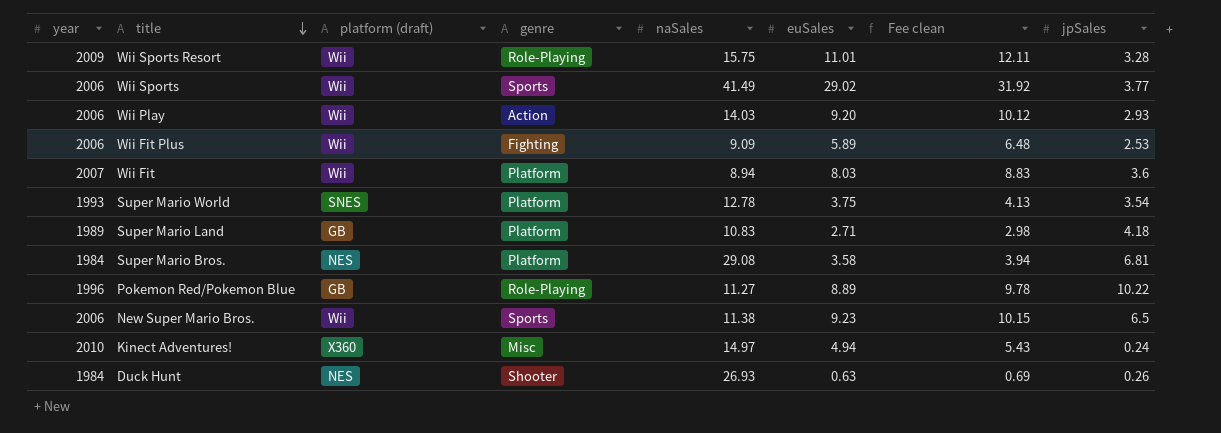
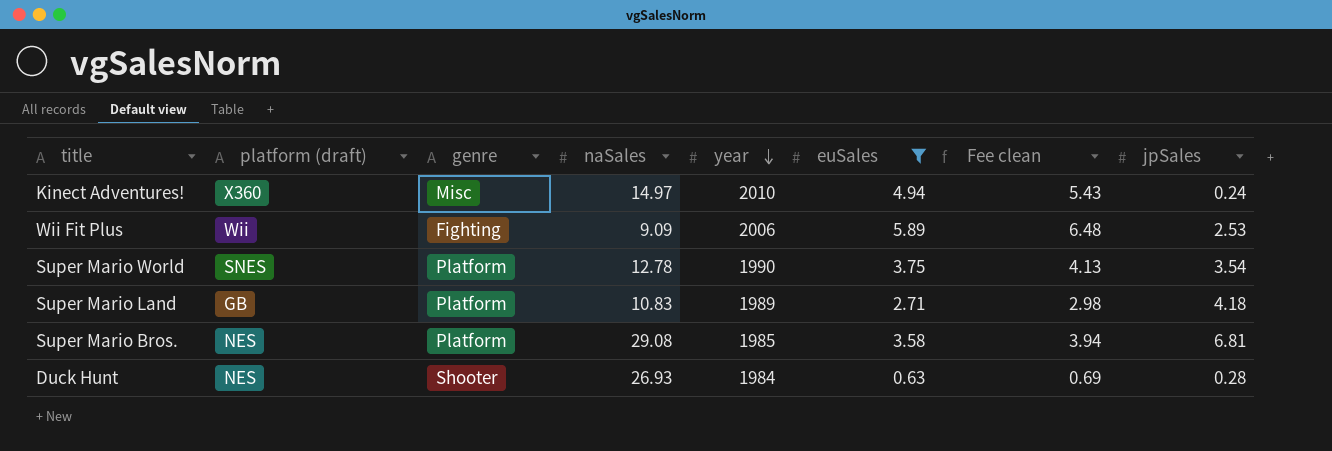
filter: none -> euSales <= 5.89
row order: title descending -> year descending
column year | position: 1 -> 5
Super Mario World | year: 1993 -> 1990
Super Mario Bros. | year: 1984 -> 1985
Duck Hunt | jpSales: 0.26 -> 0.28

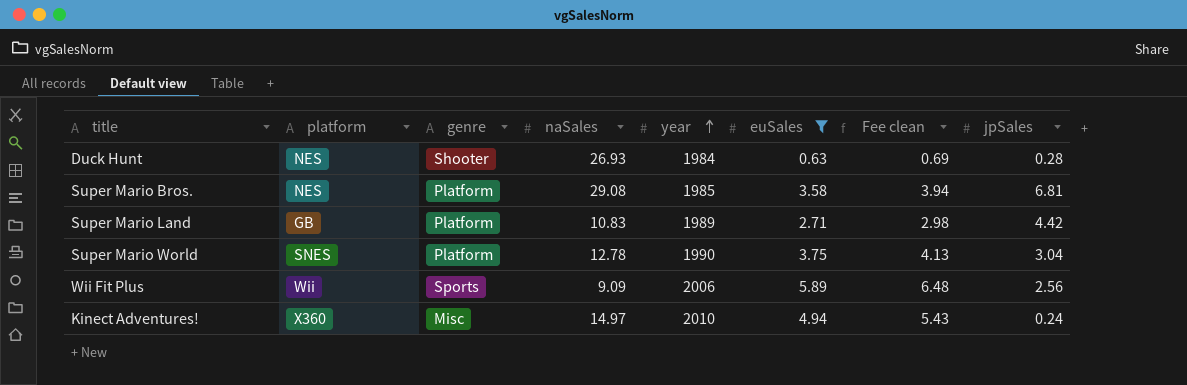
row order: year descending -> year ascending
column name: platform (draft) -> platform
Super Mario Land | jpSales: 4.18 -> 4.42
Super Mario World | jpSales: 3.54 -> 3.04
Wii Fit Plus | genre: Fighting -> Sports
Wii Fit Plus | jpSales: 2.53 -> 2.56

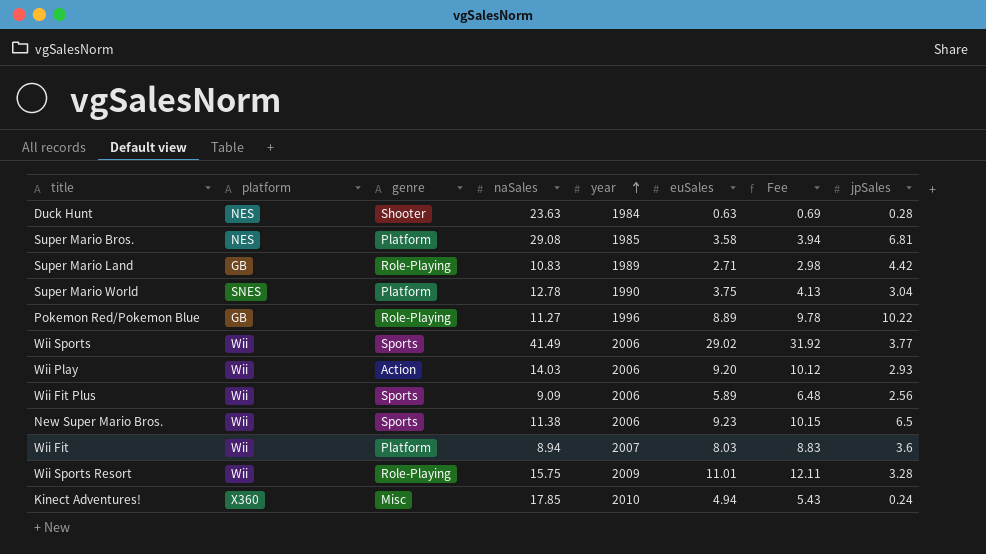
filter: euSales <= 5.89 -> none
column name: Fee clean -> Fee
Duck Hunt | naSales: 26.93 -> 23.63
Super Mario Land | genre: Platform -> Role-Playing
Kinect Adventures! | naSales: 14.97 -> 17.85

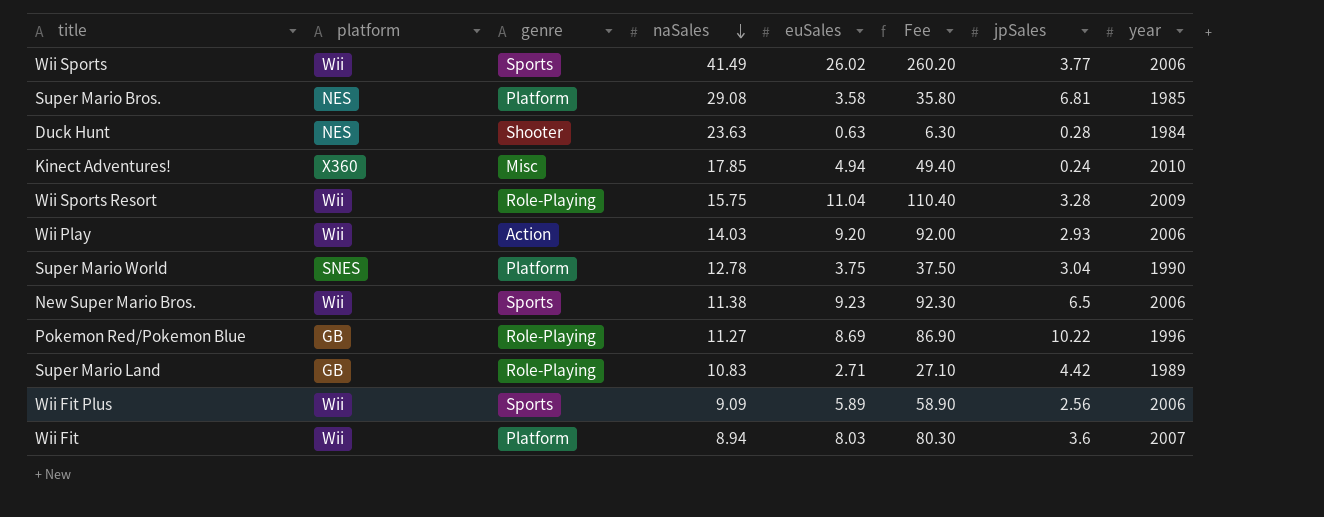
row order: year ascending -> naSales descending
column Fee | formula: [euSales] * 1.1 -> [euSales] * 10
column year | position: 5 -> 8
Wii Sports | euSales: 29.02 -> 26.02
Wii Sports Resort | euSales: 11.01 -> 11.04
Pokemon Red/Pokemon Blue | euSales: 8.89 -> 8.69

